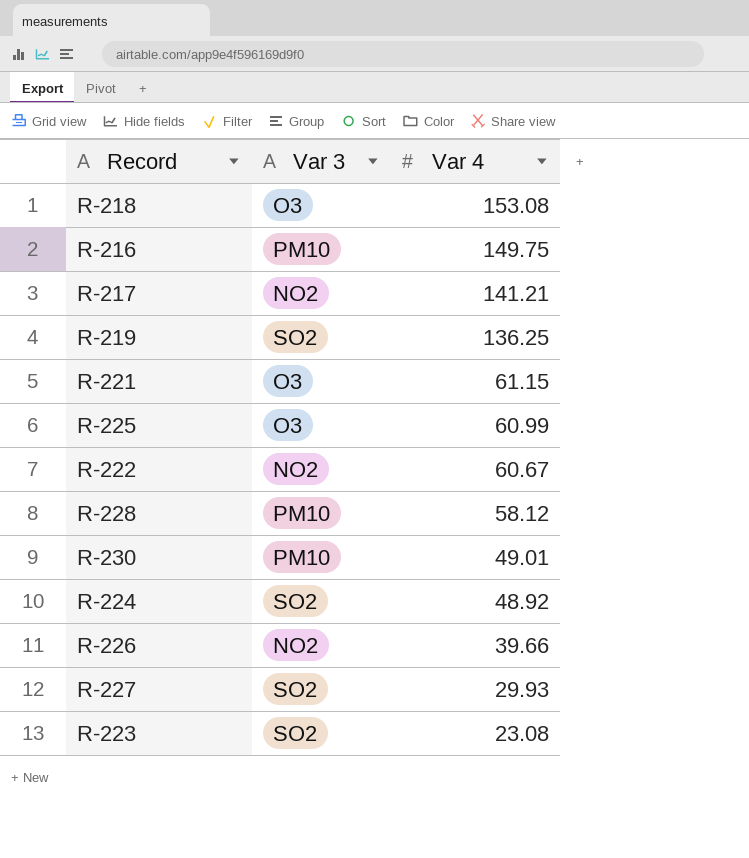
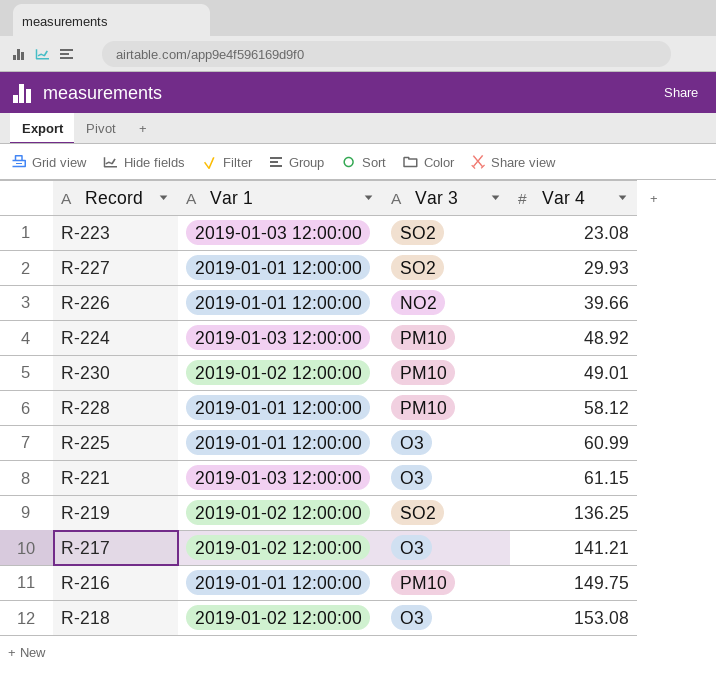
row order: Var 4 descending -> Var 4 ascending
column Var 1 | position: none -> 2
row R-222: NO2 | 60.67 -> none
R-224 | Var 3: SO2 -> PM10
R-217 | Var 3: NO2 -> O3

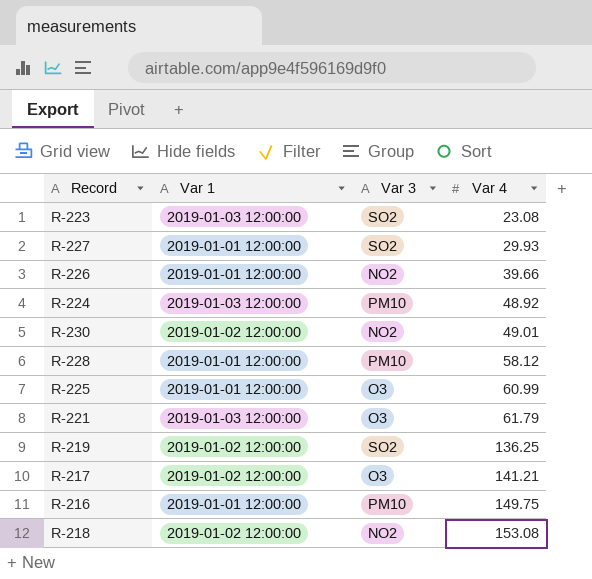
R-230 | Var 3: PM10 -> NO2
R-221 | Var 4: 61.15 -> 61.79
R-218 | Var 3: O3 -> NO2

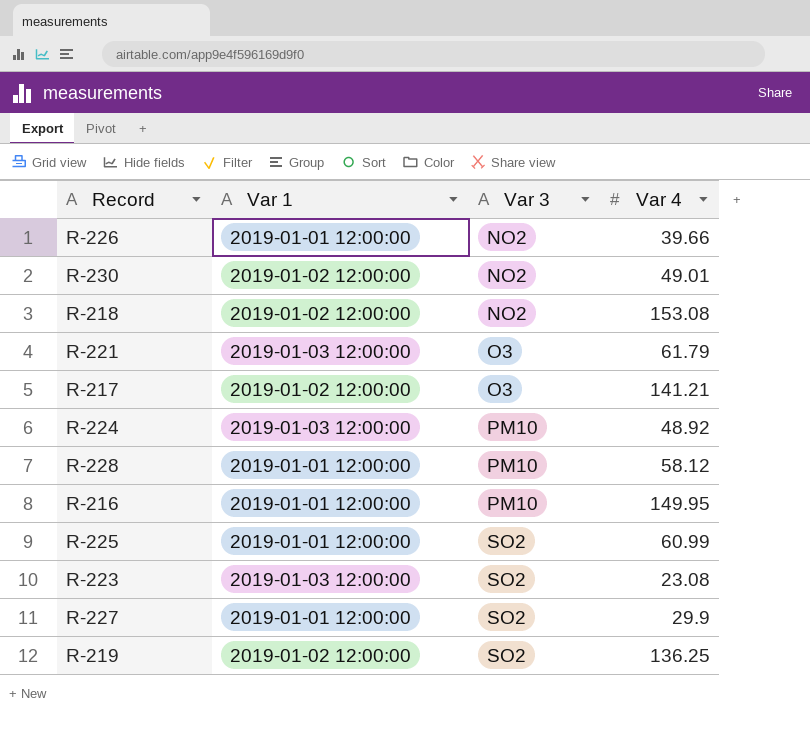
row order: Var 4 ascending -> Var 3 ascending
R-216 | Var 4: 149.75 -> 149.95
R-225 | Var 3: O3 -> SO2
R-227 | Var 4: 29.93 -> 29.9

